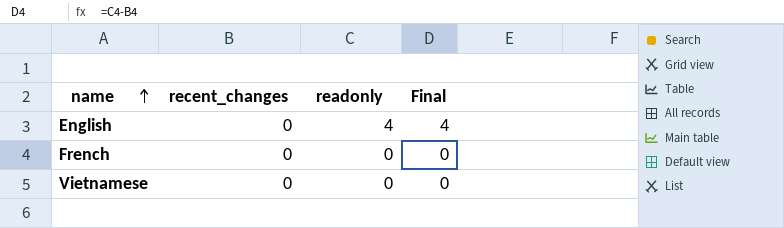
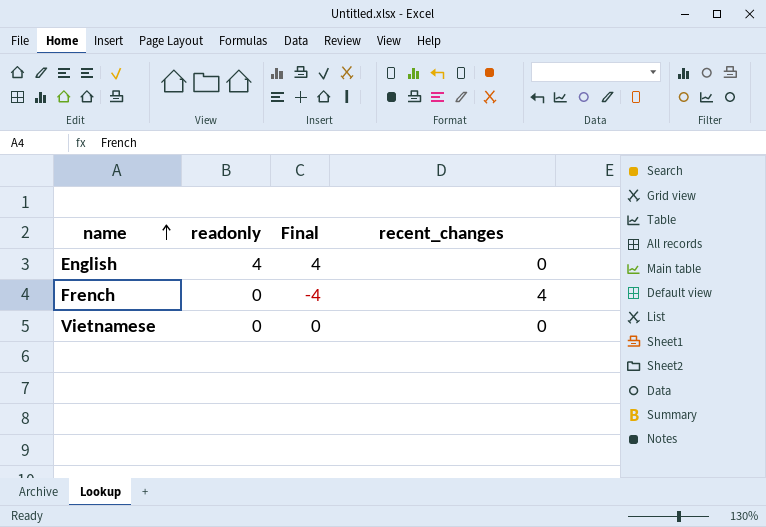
column recent_changes | position: 2 -> 4
French | Final: 0 -> -4
French | recent_changes: 0 -> 4

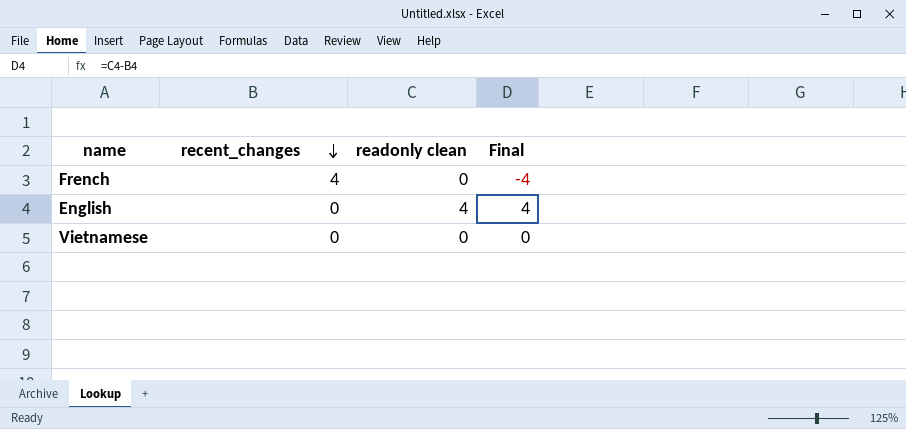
row order: name ascending -> recent_changes descending
column recent_changes | position: 4 -> 2
column name: readonly -> readonly clean

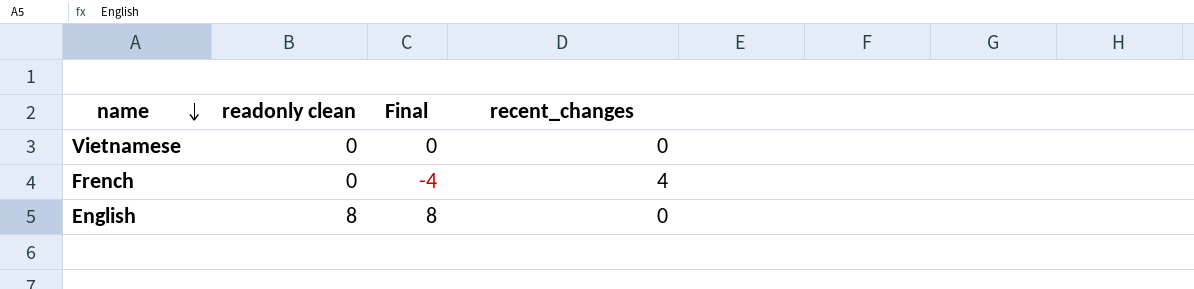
row order: recent_changes descending -> name descending
column recent_changes | position: 2 -> 4
English | readonly clean: 4 -> 8
English | Final: 4 -> 8

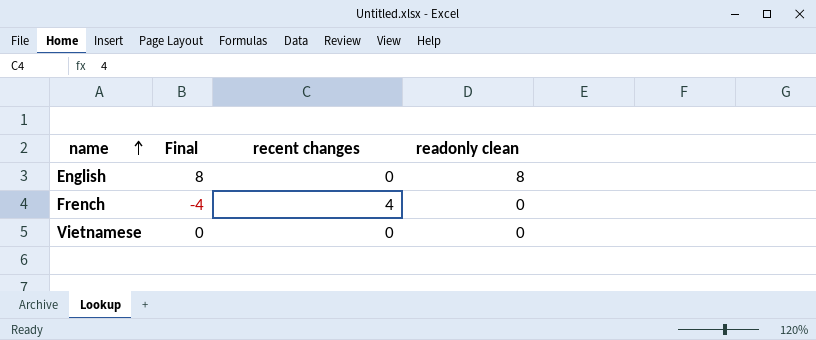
row order: name descending -> name ascending
column name: recent_changes -> recent changes
column readonly clean | position: 2 -> 4

